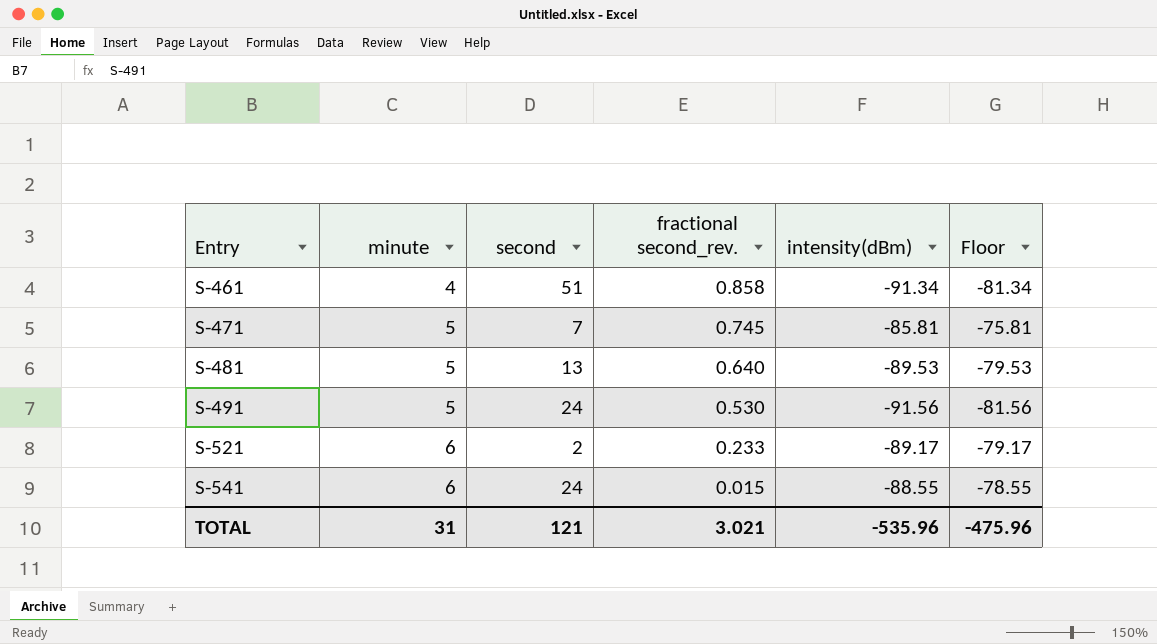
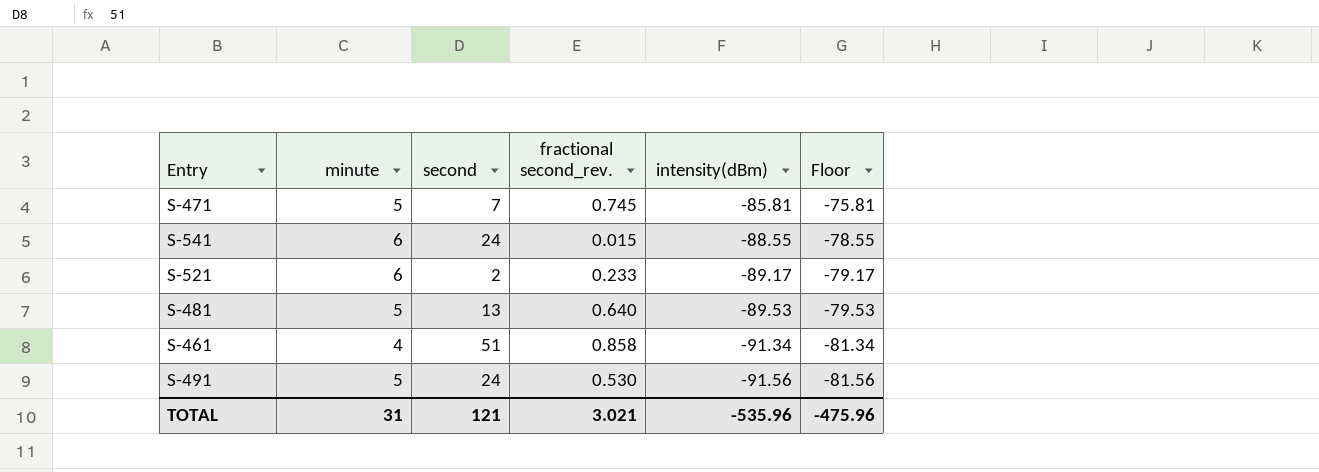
row order: Entry ascending -> intensity(dBm) descending

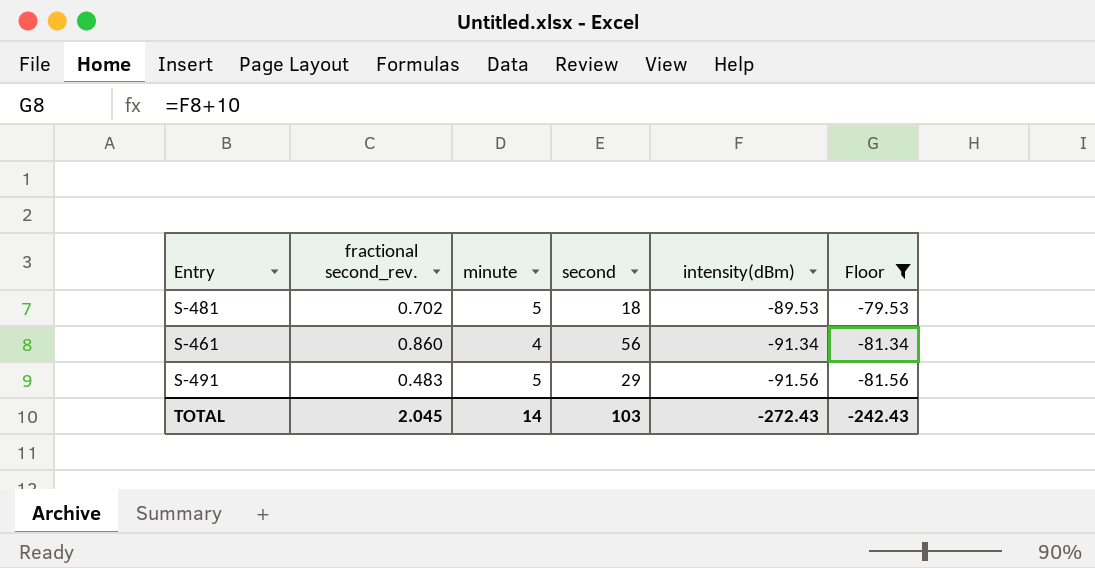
filter: none -> Floor <= -79.53
column fractional second_rev. | position: 4 -> 2
S-481 | fractional second_rev.: 0.640 -> 0.702
S-481 | second: 13 -> 18
S-461 | fractional second_rev.: 0.858 -> 0.860
S-461 | second: 51 -> 56
S-491 | fractional second_rev.: 0.530 -> 0.483
S-491 | second: 24 -> 29
TOTAL | fractional second_rev.: 3.021 -> 2.045
TOTAL | minute: 31 -> 14
TOTAL | second: 121 -> 103
TOTAL | intensity(dBm): -535.96 -> -272.43
TOTAL | Floor: -475.96 -> -242.43

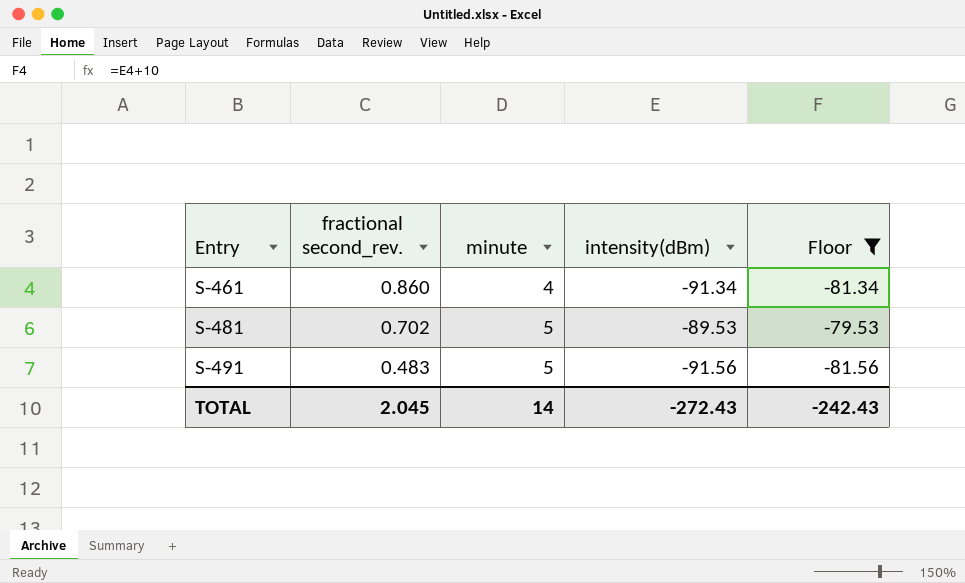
row order: intensity(dBm) descending -> Entry ascending
column second | position: 4 -> none

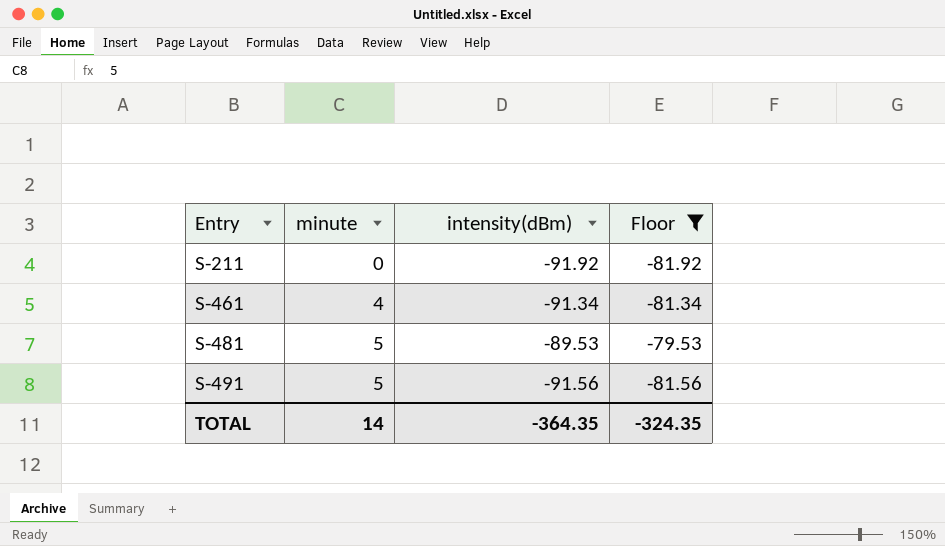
column fractional second_rev. | position: 2 -> none
row S-211: none -> 0 | -91.92 | -81.92
TOTAL | intensity(dBm): -272.43 -> -364.35
TOTAL | Floor: -242.43 -> -324.35

